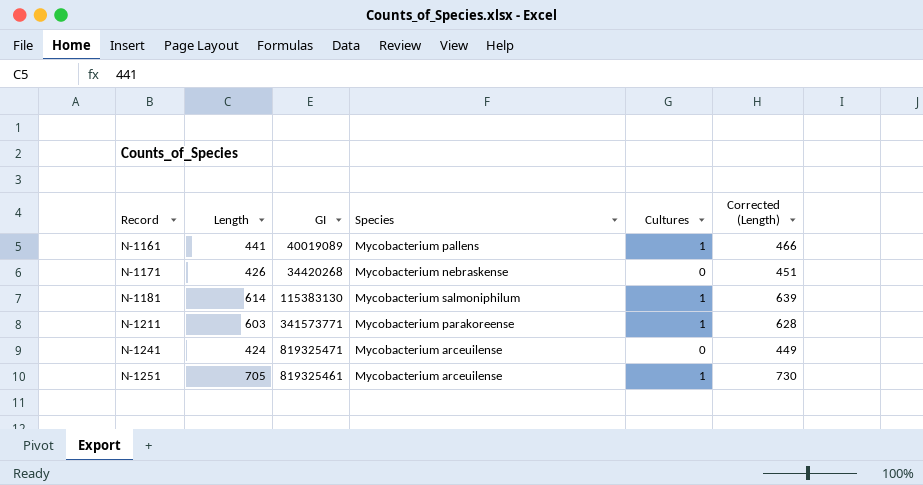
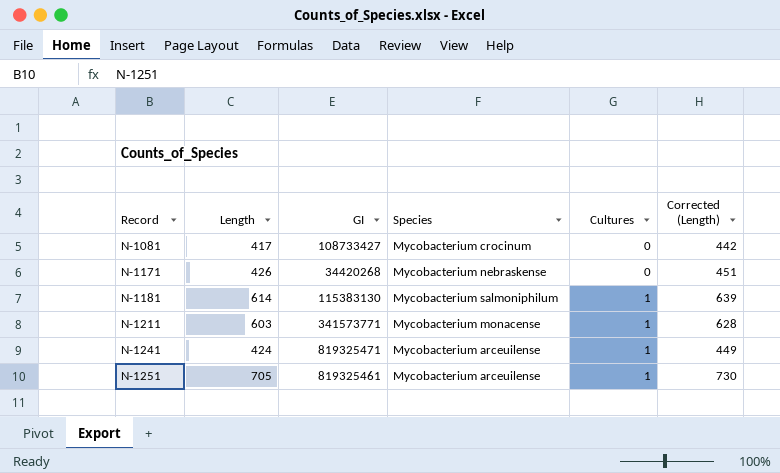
row N-1161: 441 | 40019089 | Mycobacterium pallens | 1 | 466 -> none
row N-1081: none -> 417 | 108733427 | Mycobacterium crocinum | 0 | 442
N-1211 | Species: Mycobacterium parakoreense -> Mycobacterium monacense
N-1241 | Cultures: 0 -> 1

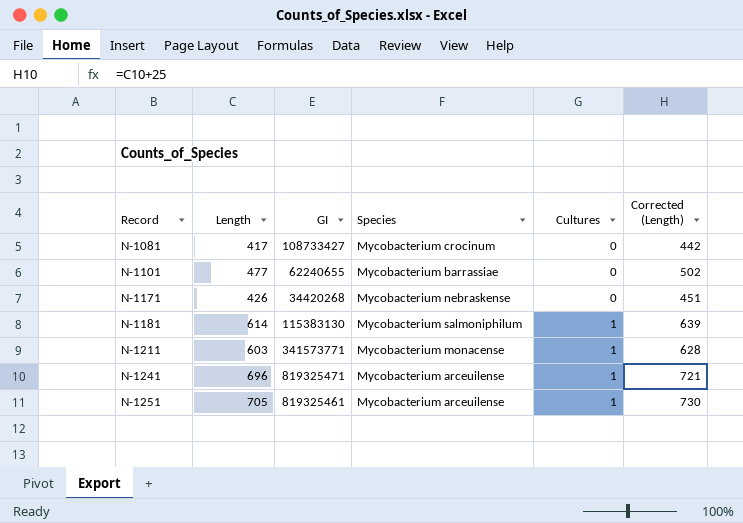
row N-1101: none -> 477 | 62240655 | Mycobacterium barrassiae | 0 | 502
N-1241 | Length: 424 -> 696
N-1241 | Corrected (Length): 449 -> 721

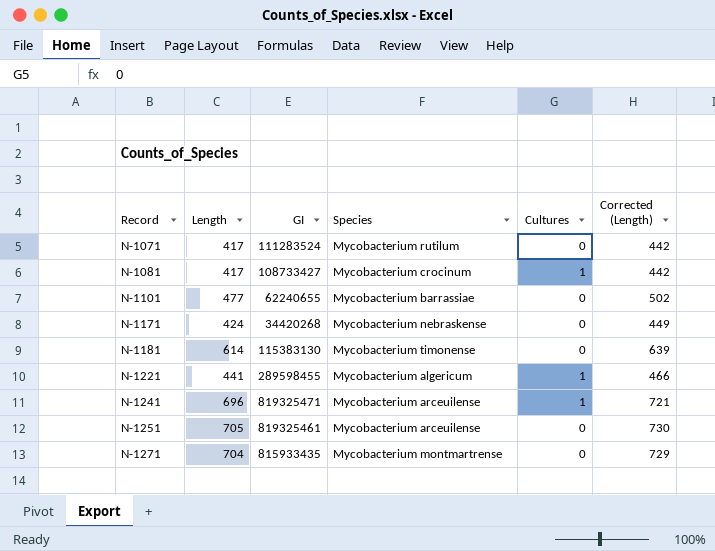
row N-1211: 603 | 341573771 | Mycobacterium monacense | 1 | 628 -> none
row N-1071: none -> 417 | 111283524 | Mycobacterium rutilum | 0 | 442
N-1081 | Cultures: 0 -> 1
N-1171 | Length: 426 -> 424
N-1171 | Corrected (Length): 451 -> 449
N-1181 | Species: Mycobacterium salmoniphilum -> Mycobacterium timonense
N-1181 | Cultures: 1 -> 0
row N-1221: none -> 441 | 289598455 | Mycobacterium algericum | 1 | 466
N-1251 | Cultures: 1 -> 0
row N-1271: none -> 704 | 815933435 | Mycobacterium montmartrense | 0 | 729

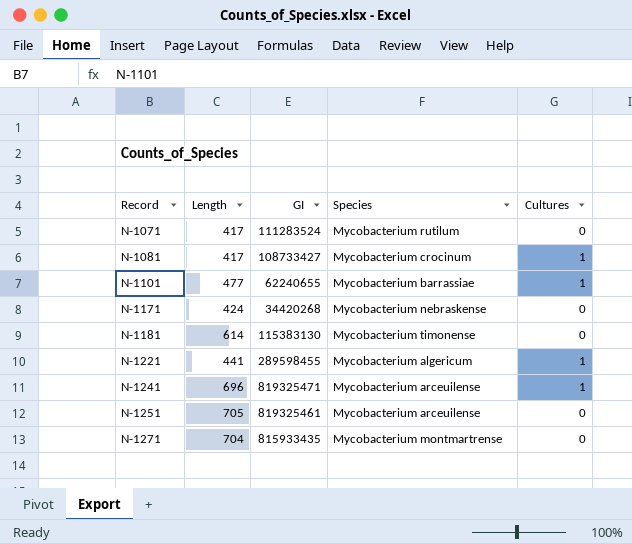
column Corrected (Length) | formula: [Length] + 25 -> none
N-1101 | Cultures: 0 -> 1

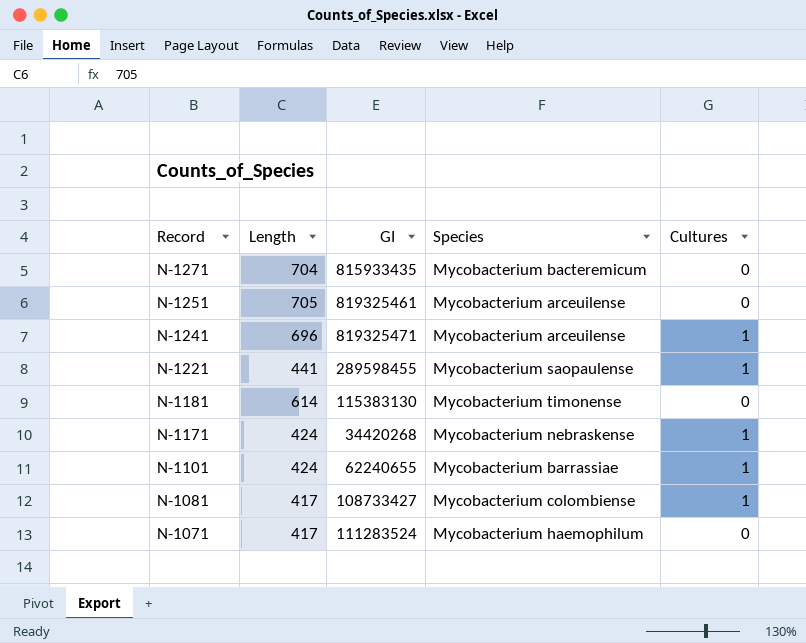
row order: Record ascending -> Record descending
N-1271 | Species: Mycobacterium montmartrense -> Mycobacterium bacteremicum
N-1221 | Species: Mycobacterium algericum -> Mycobacterium saopaulense
N-1171 | Cultures: 0 -> 1
N-1101 | Length: 477 -> 424
N-1081 | Species: Mycobacterium crocinum -> Mycobacterium colombiense
N-1071 | Species: Mycobacterium rutilum -> Mycobacterium haemophilum

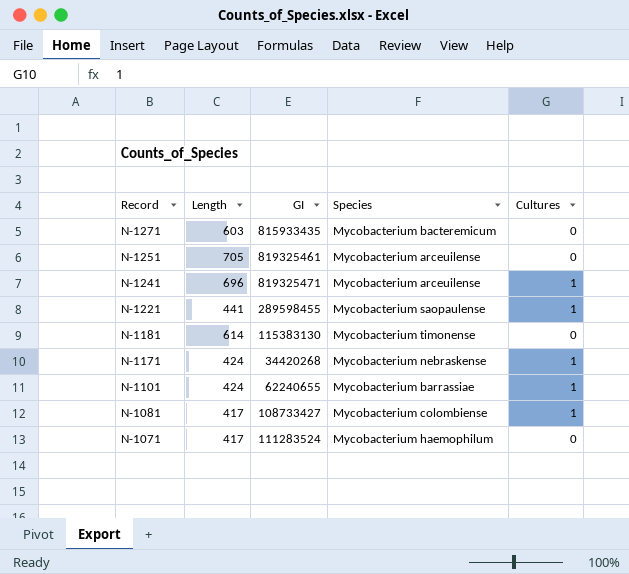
N-1271 | Length: 704 -> 603

